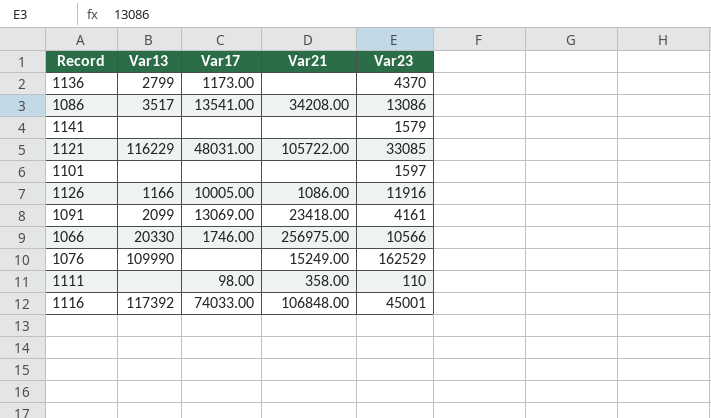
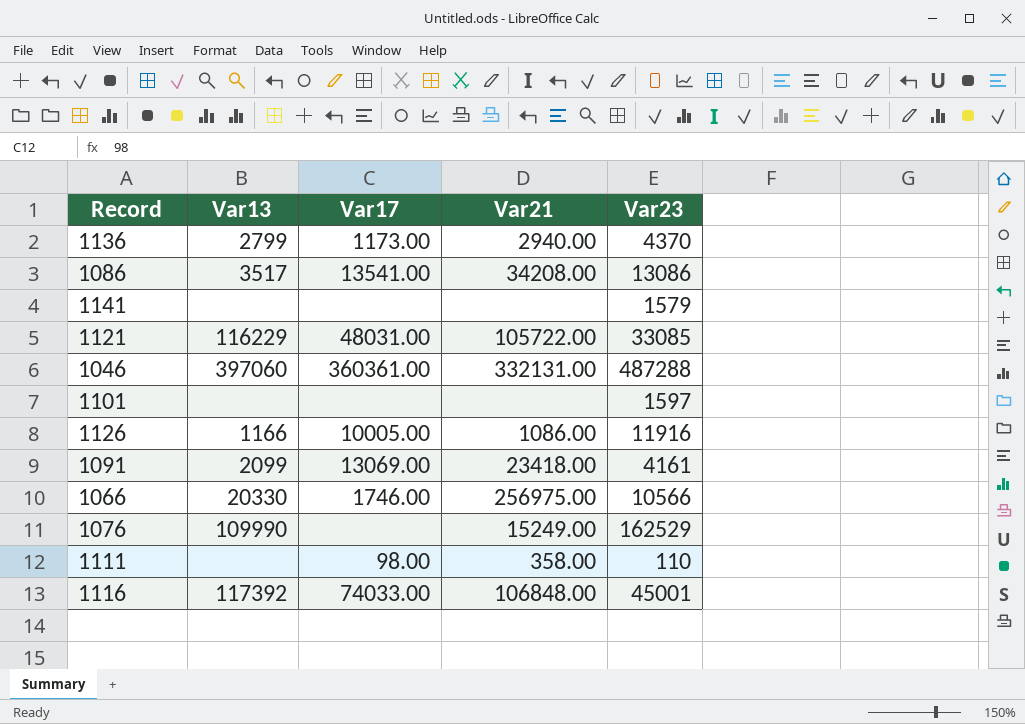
1136 | Var21: none -> 2940.00
row 1046: none -> 397060 | 360361.00 | 332131.00 | 487288

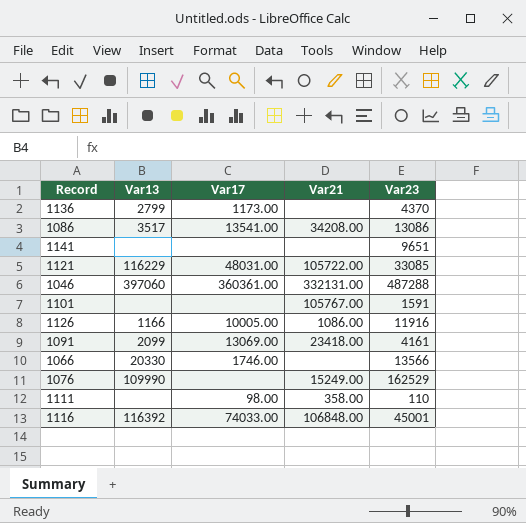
1136 | Var21: 2940.00 -> none
1141 | Var23: 1579 -> 9651
1101 | Var21: none -> 105767.00
1101 | Var23: 1597 -> 1591
1066 | Var21: 256975.00 -> none
1066 | Var23: 10566 -> 13566
1116 | Var13: 117392 -> 116392

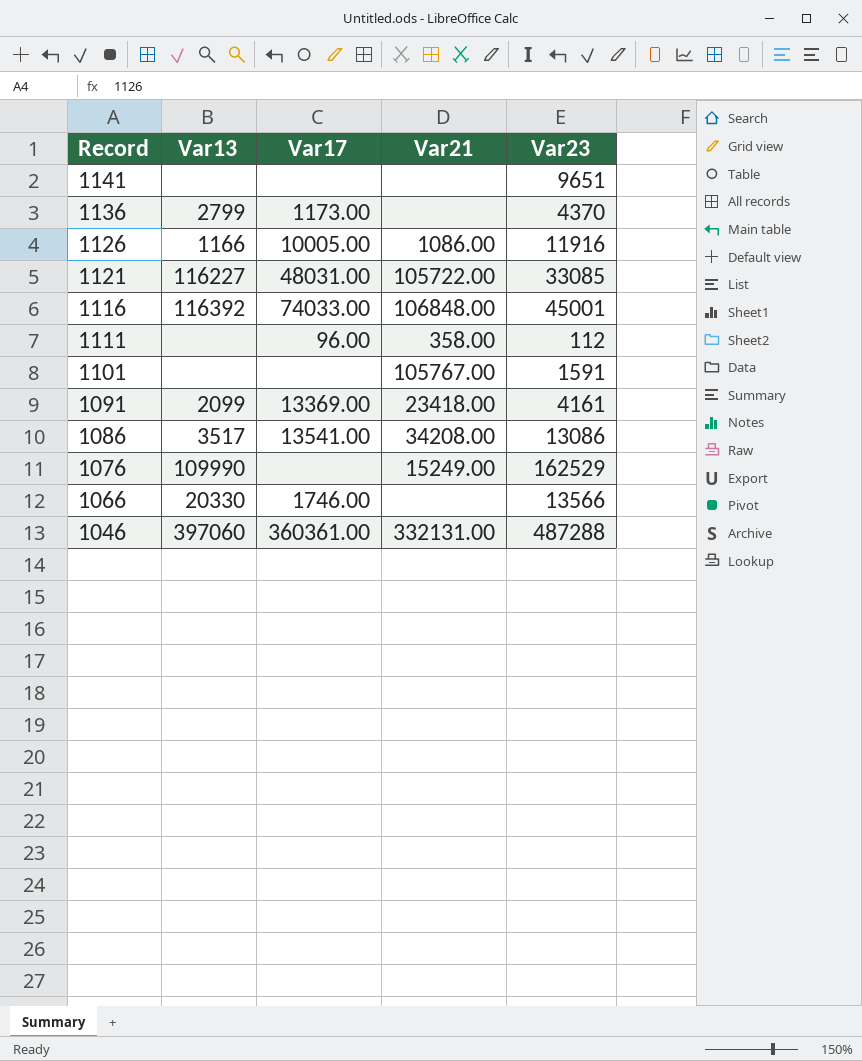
row order: none -> Record descending
1121 | Var13: 116229 -> 116227
1111 | Var17: 98.00 -> 96.00
1111 | Var23: 110 -> 112
1091 | Var17: 13069.00 -> 13369.00

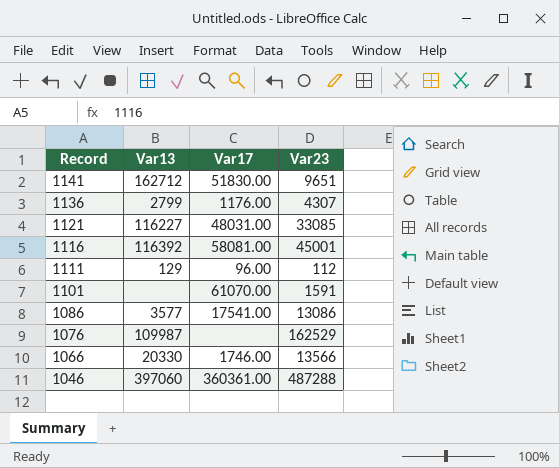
column Var21 | position: 4 -> none
row 1126: 1166 | 10005.00 | 1086.00 | 11916 -> none
row 1091: 2099 | 13369.00 | 23418.00 | 4161 -> none
1141 | Var13: none -> 162712
1141 | Var17: none -> 51830.00
1136 | Var17: 1173.00 -> 1176.00
1136 | Var23: 4370 -> 4307
1116 | Var17: 74033.00 -> 58081.00
1111 | Var13: none -> 129
1101 | Var17: none -> 61070.00
1086 | Var13: 3517 -> 3577
1086 | Var17: 13541.00 -> 17541.00
1076 | Var13: 109990 -> 109987

